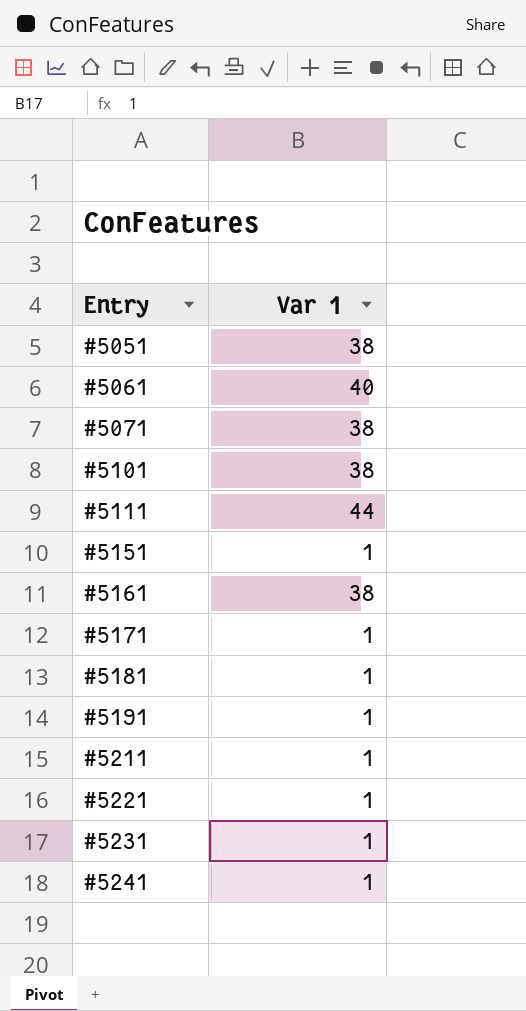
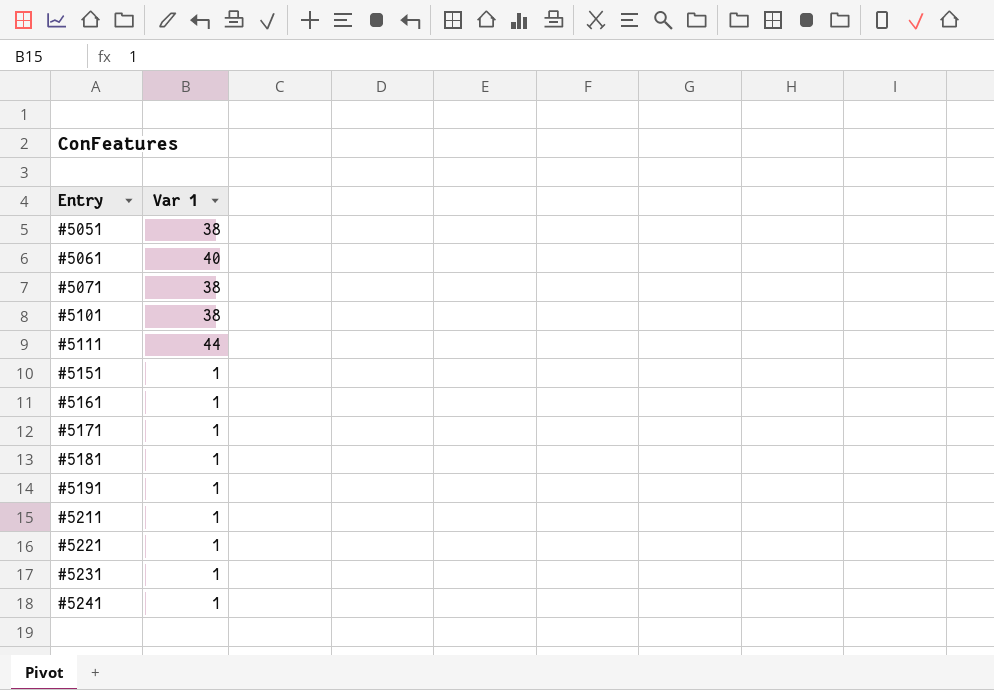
#5161 | Var 1: 38 -> 1

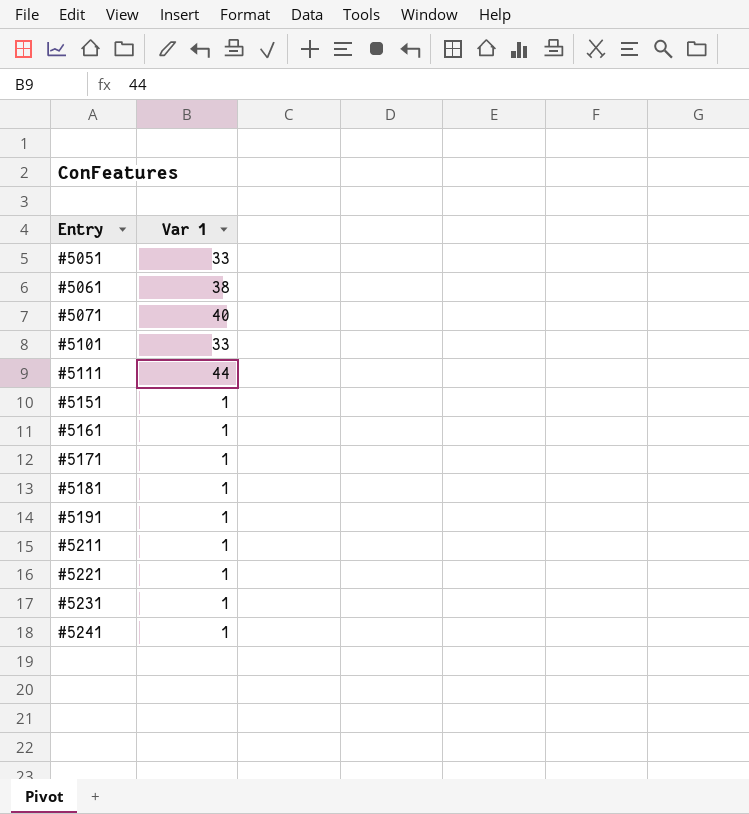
#5051 | Var 1: 38 -> 33
#5061 | Var 1: 40 -> 38
#5071 | Var 1: 38 -> 40
#5101 | Var 1: 38 -> 33

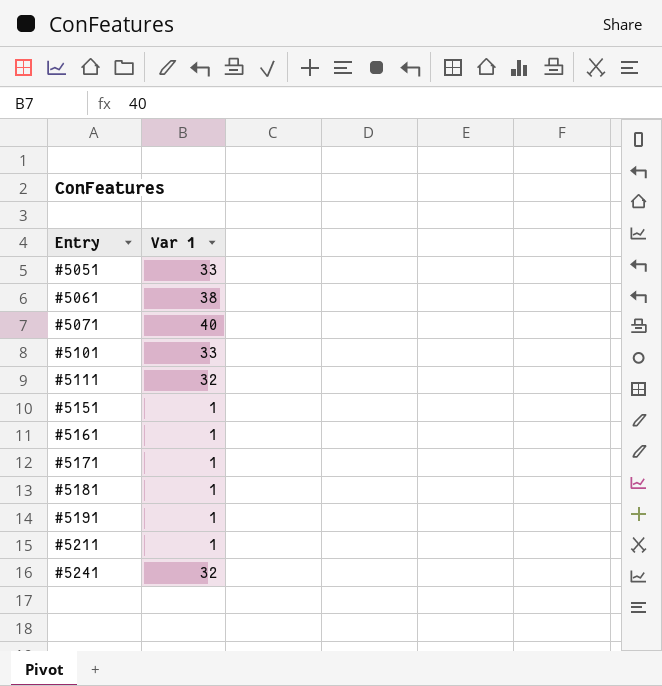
row #5221: 1 -> none
row #5231: 1 -> none
#5111 | Var 1: 44 -> 32
#5241 | Var 1: 1 -> 32

